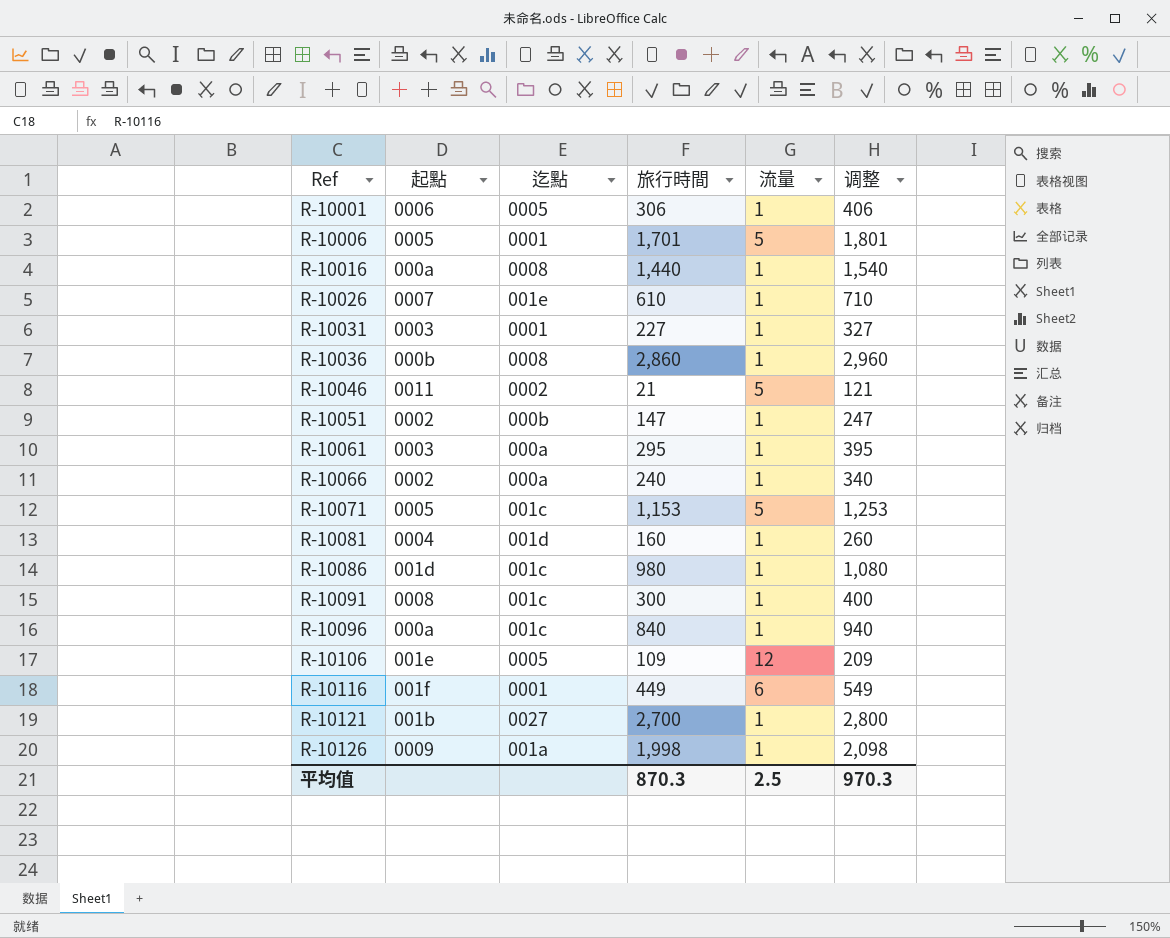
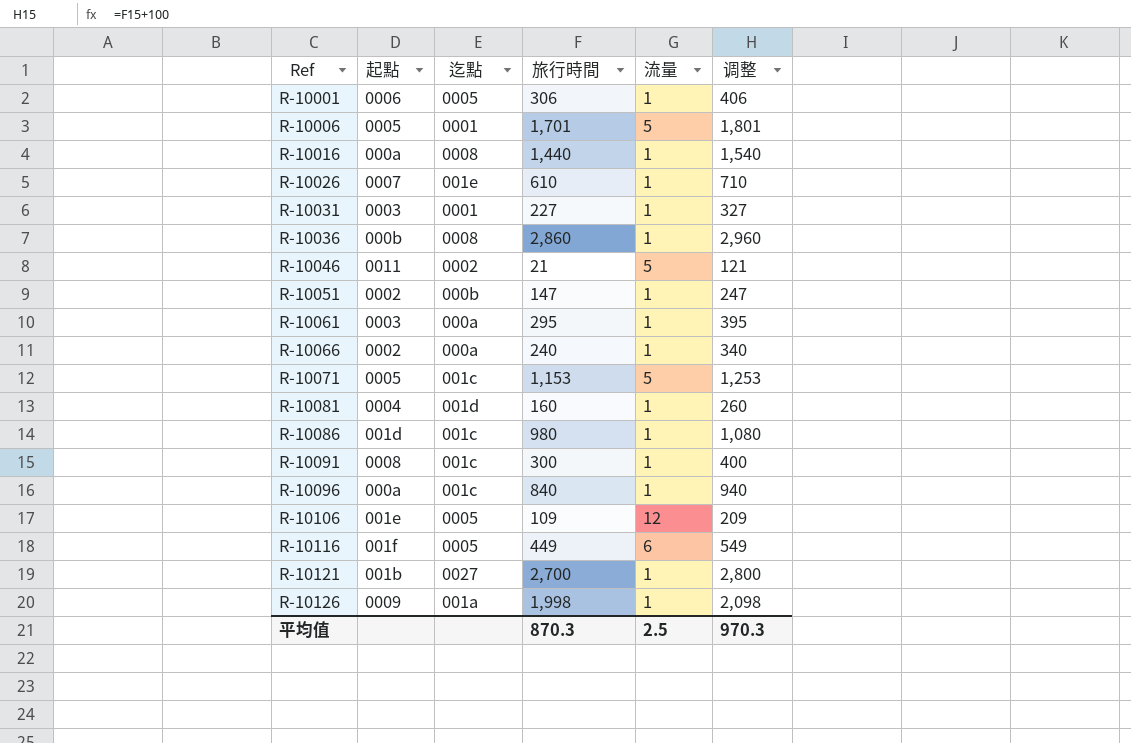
R-10116 | 迄點: 0001 -> 0005

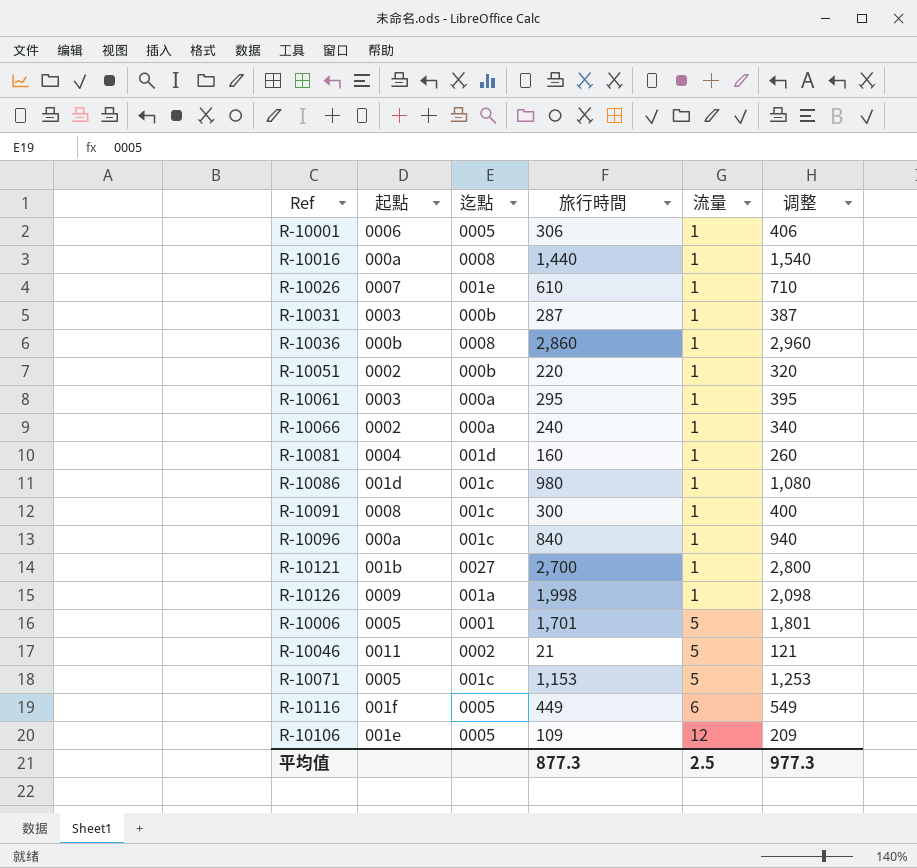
row order: Ref ascending -> 流量 ascending
R-10031 | 迄點: 0001 -> 000b
R-10031 | 旅行時間: 227 -> 287
R-10031 | 调整: 327 -> 387
R-10051 | 旅行時間: 147 -> 220
R-10051 | 调整: 247 -> 320
平均值 | 旅行時間: 870.3 -> 877.3
平均值 | 调整: 970.3 -> 977.3

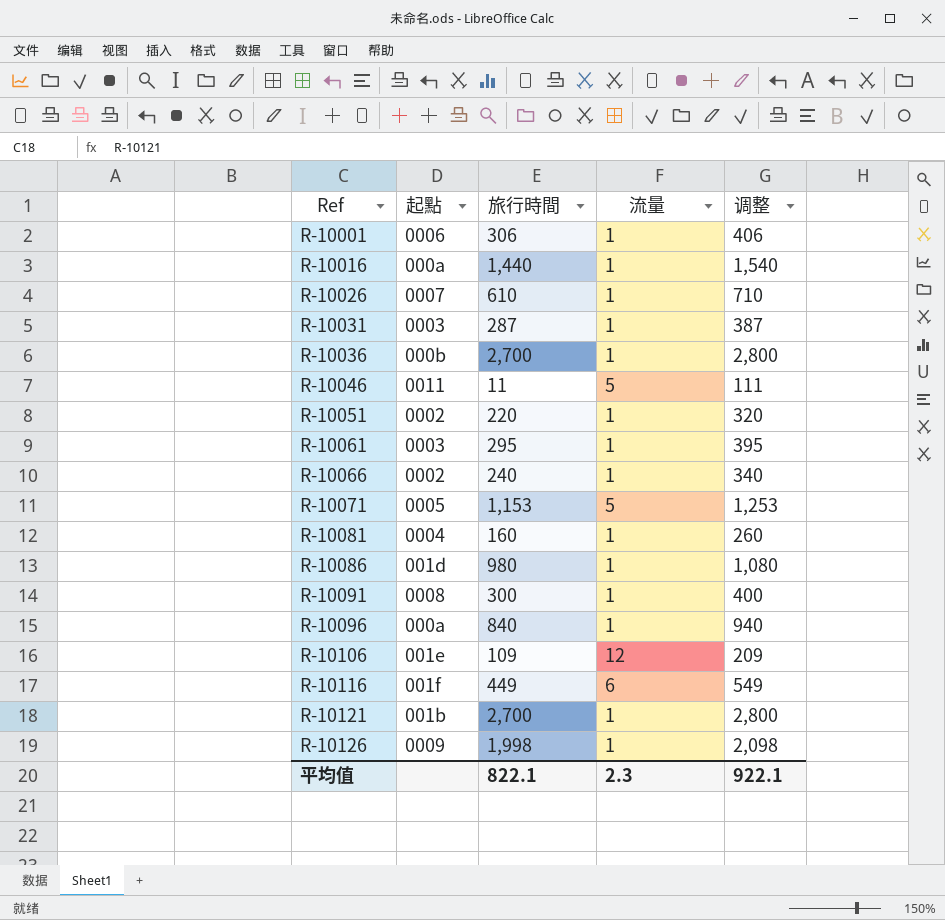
row order: 流量 ascending -> Ref ascending
column 迄點 | position: 3 -> none
row R-10006: 0005 | 0001 | 1,701 | 5 | 1,801 -> none
R-10036 | 旅行時間: 2,860 -> 2,700
R-10036 | 调整: 2,960 -> 2,800
R-10046 | 旅行時間: 21 -> 11
R-10046 | 调整: 121 -> 111
平均值 | 旅行時間: 877.3 -> 822.1
平均值 | 流量: 2.5 -> 2.3
平均值 | 调整: 977.3 -> 922.1

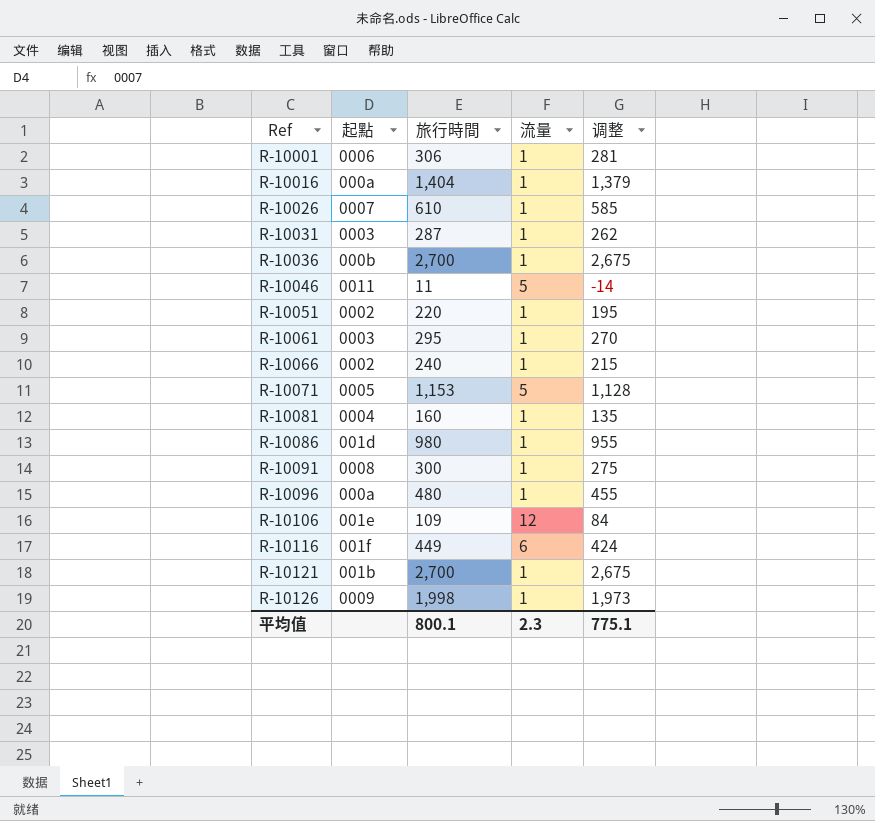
column 调整 | formula: [旅行時間] + 100 -> [旅行時間] - 25
R-10016 | 旅行時間: 1,440 -> 1,404
R-10096 | 旅行時間: 840 -> 480
平均值 | 旅行時間: 822.1 -> 800.1
平均值 | 调整: 922.1 -> 775.1

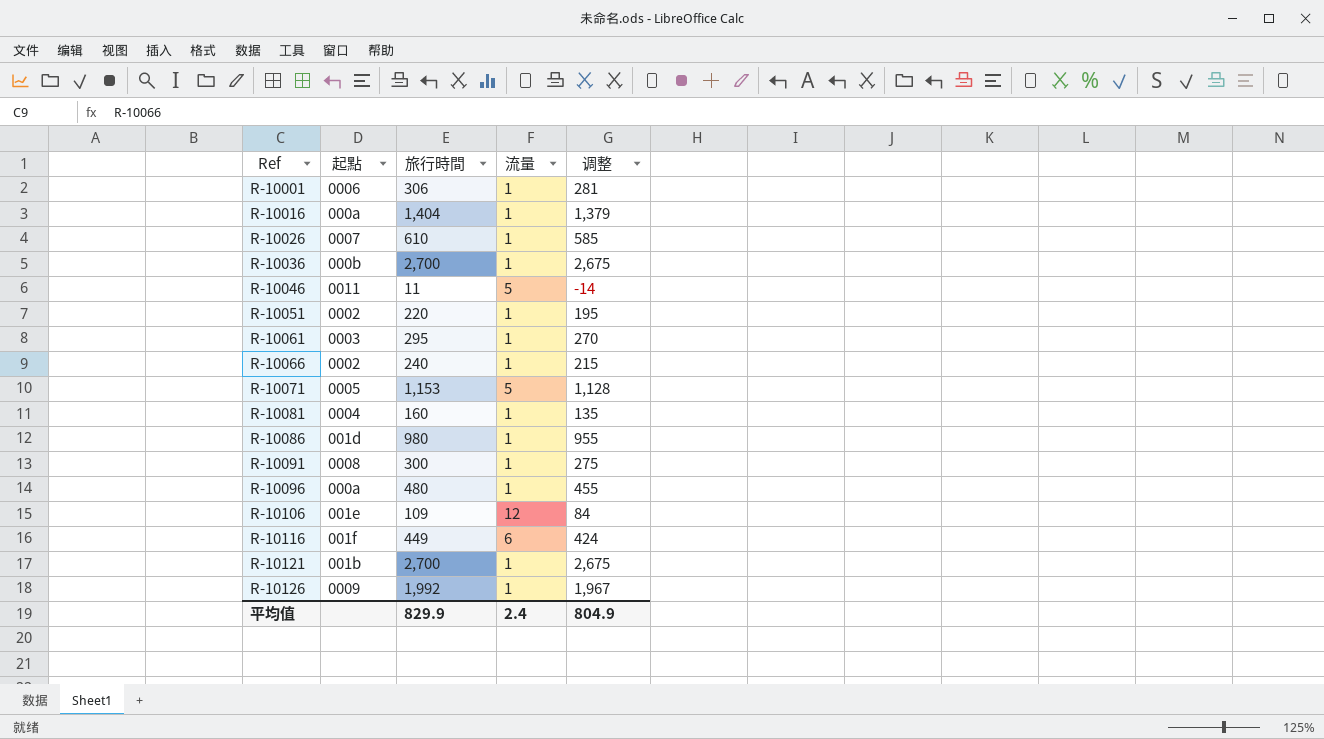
row R-10031: 0003 | 287 | 1 | 262 -> none
R-10126 | 旅行時間: 1,998 -> 1,992
R-10126 | 调整: 1,973 -> 1,967
平均值 | 旅行時間: 800.1 -> 829.9
平均值 | 流量: 2.3 -> 2.4
平均值 | 调整: 775.1 -> 804.9

